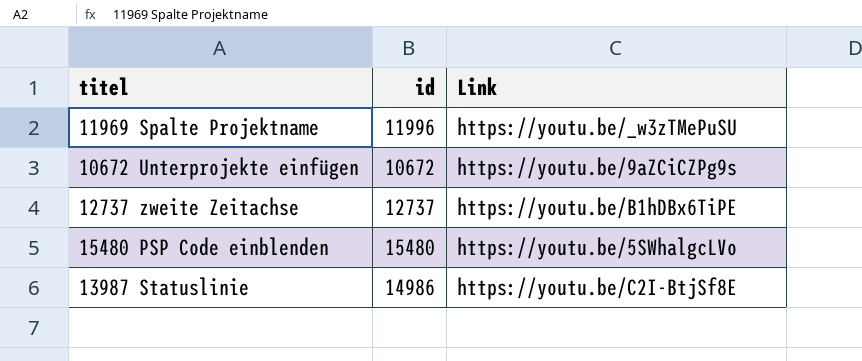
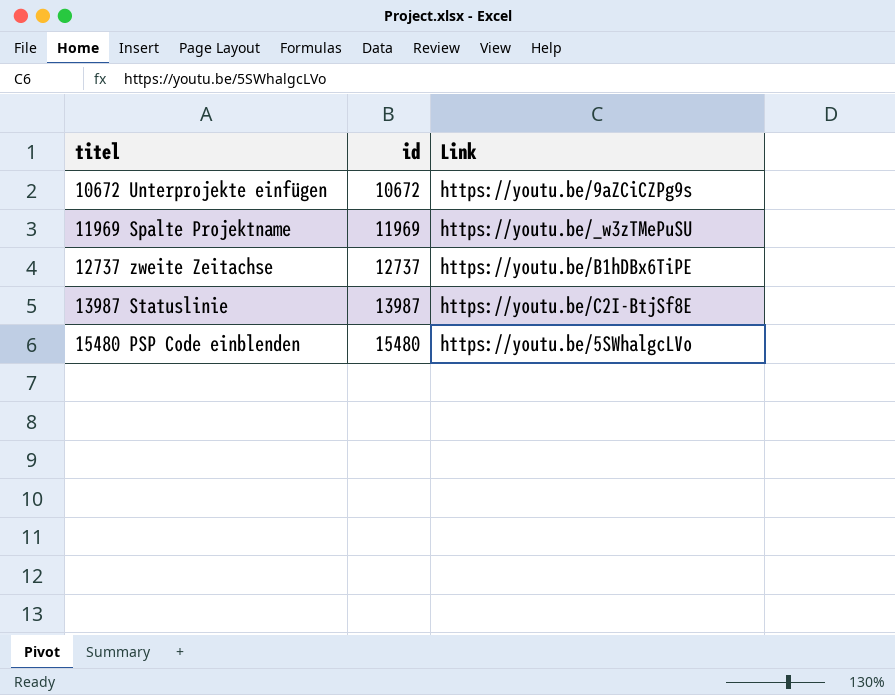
row order: none -> titel ascending
11969 Spalte Projektname | id: 11996 -> 11969
13987 Statuslinie | id: 14986 -> 13987

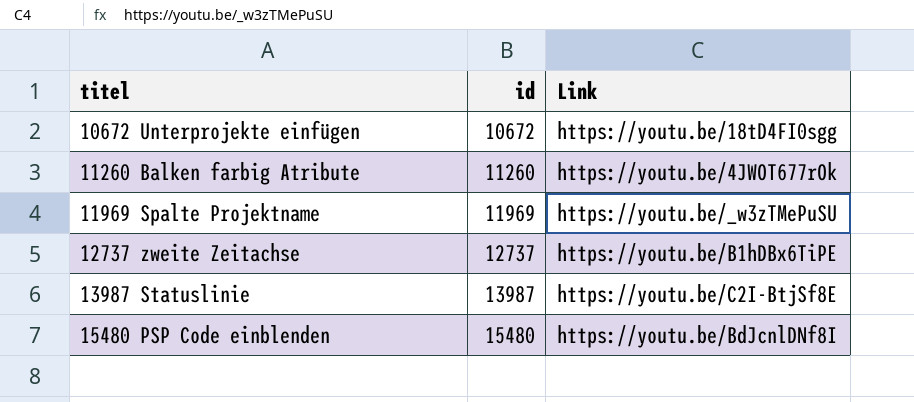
10672 Unterprojekte einfügen | Link: https://youtu.be/9aZCiCZPg9s -> https://youtu.be/18tD4FI0sgg
row 11260 Balken farbig Atribute: none -> 11260 | https://youtu.be/4JWOT677rOk
15480 PSP Code einblenden | Link: https://youtu.be/5SWhalgcLVo -> https://youtu.be/BdJcnlDNf8I

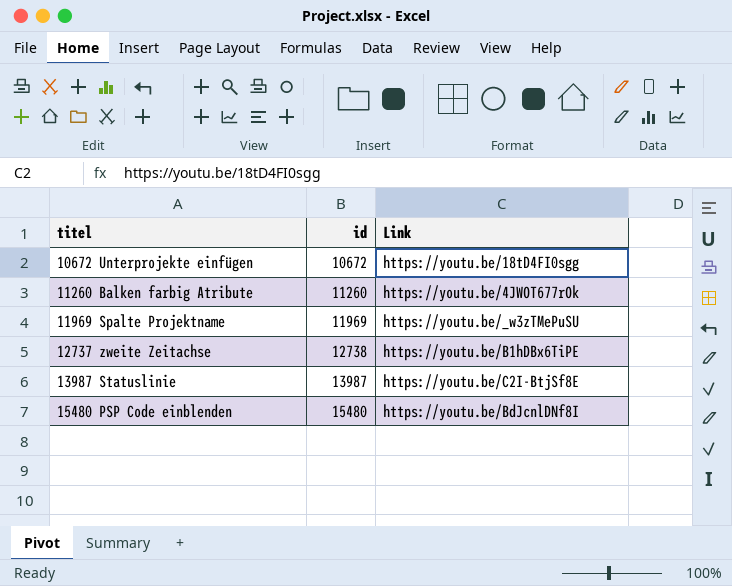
12737 zweite Zeitachse | id: 12737 -> 12738

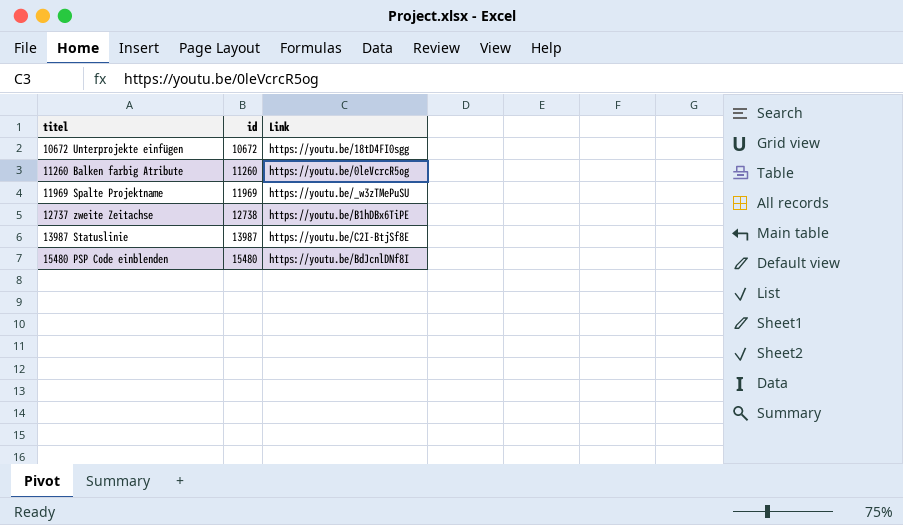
11260 Balken farbig Atribute | Link: https://youtu.be/4JWOT677rOk -> https://youtu.be/0leVcrcR5og

